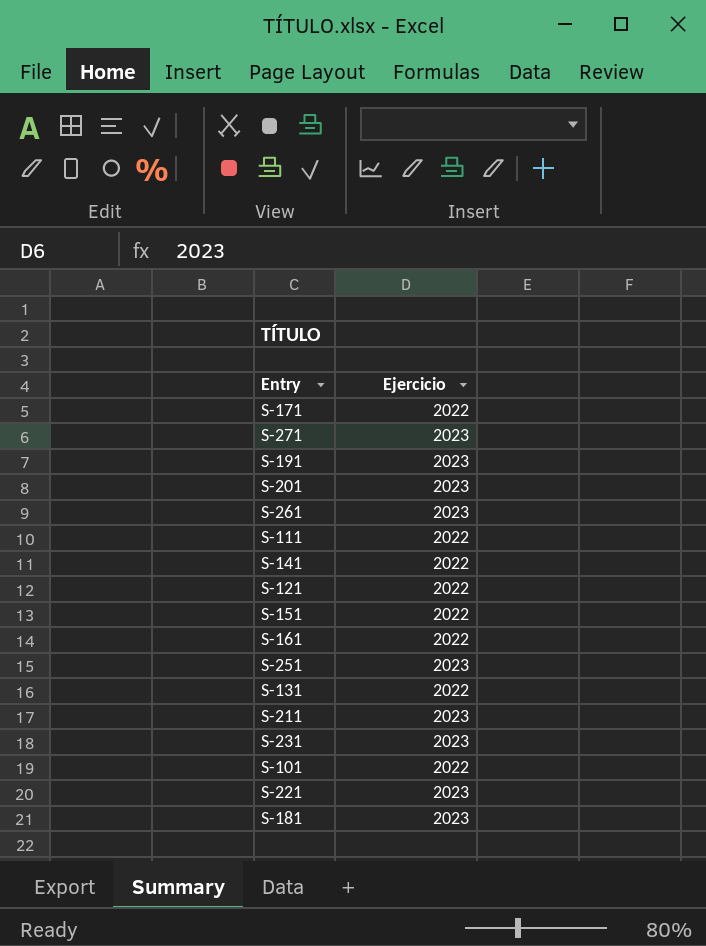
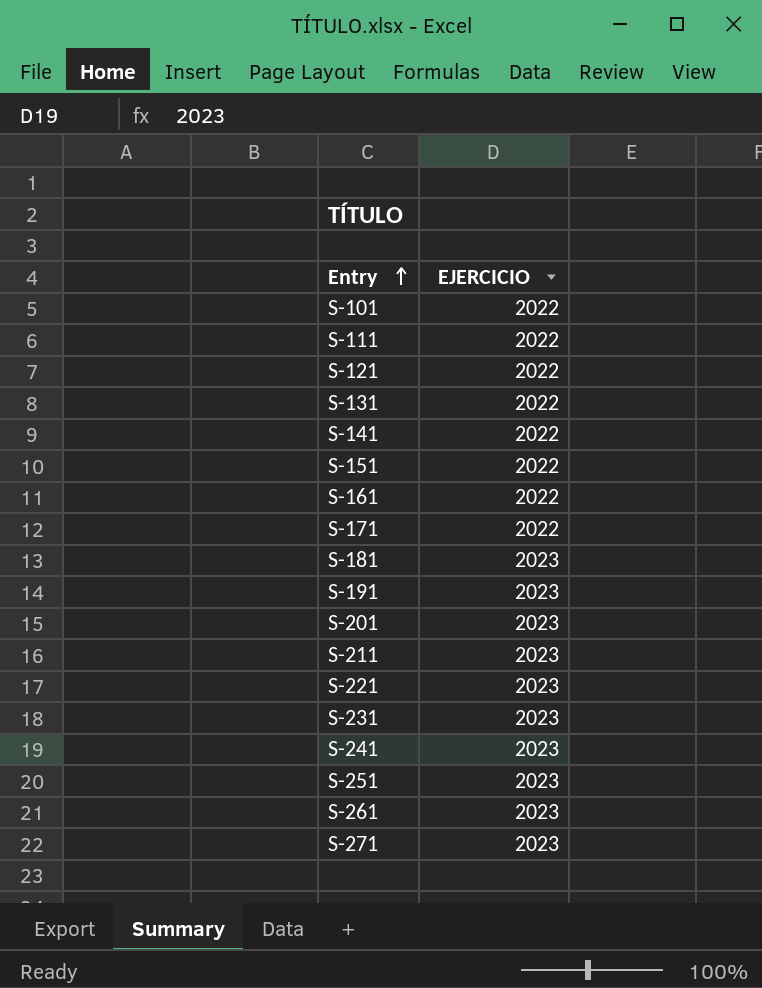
row order: none -> Entry ascending
column name: Ejercicio -> EJERCICIO
row S-241: none -> 2023

